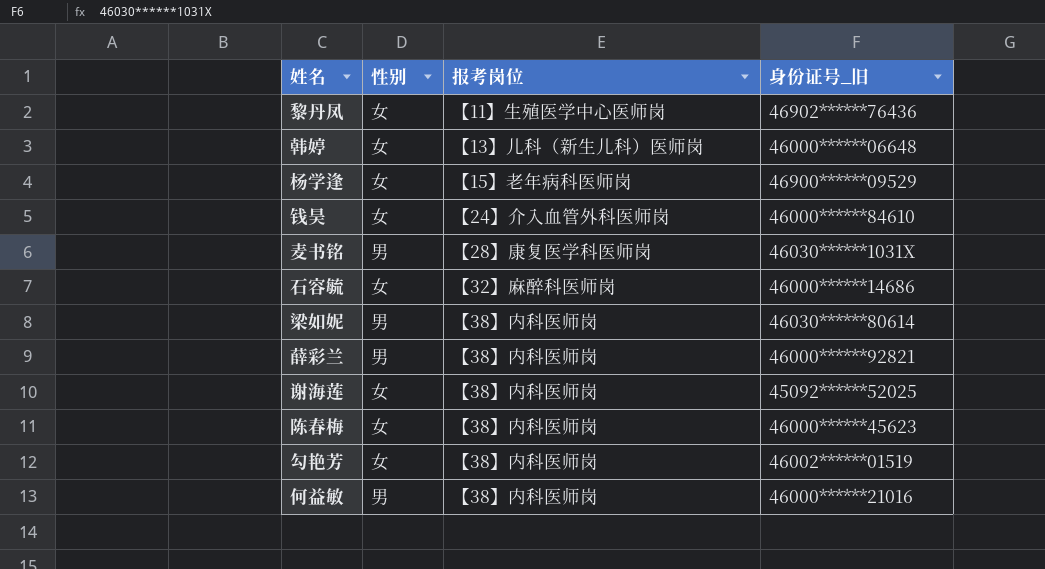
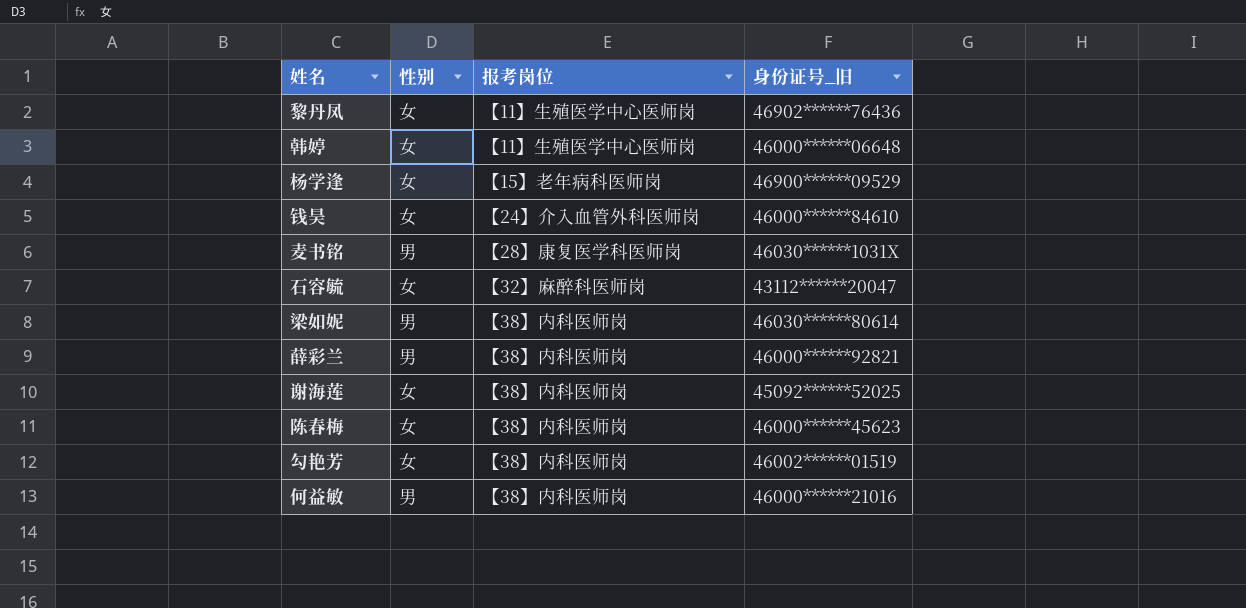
韩婷 | 报考岗位: 【13】儿科（新生儿科）医师岗 -> 【11】生殖医学中心医师岗
石容毓 | 身份证号_旧: 46000******14686 -> 43112******20047

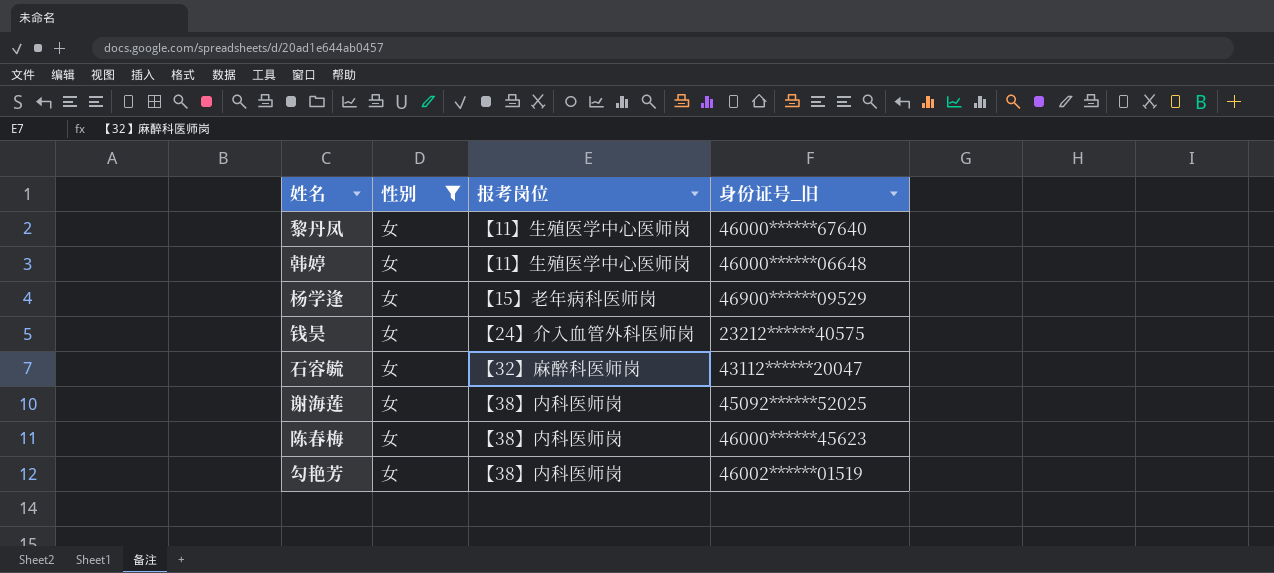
filter: none -> 性别 = 女
黎丹凤 | 身份证号_旧: 46902******76436 -> 46000******67640
钱昊 | 身份证号_旧: 46000******84610 -> 23212******40575

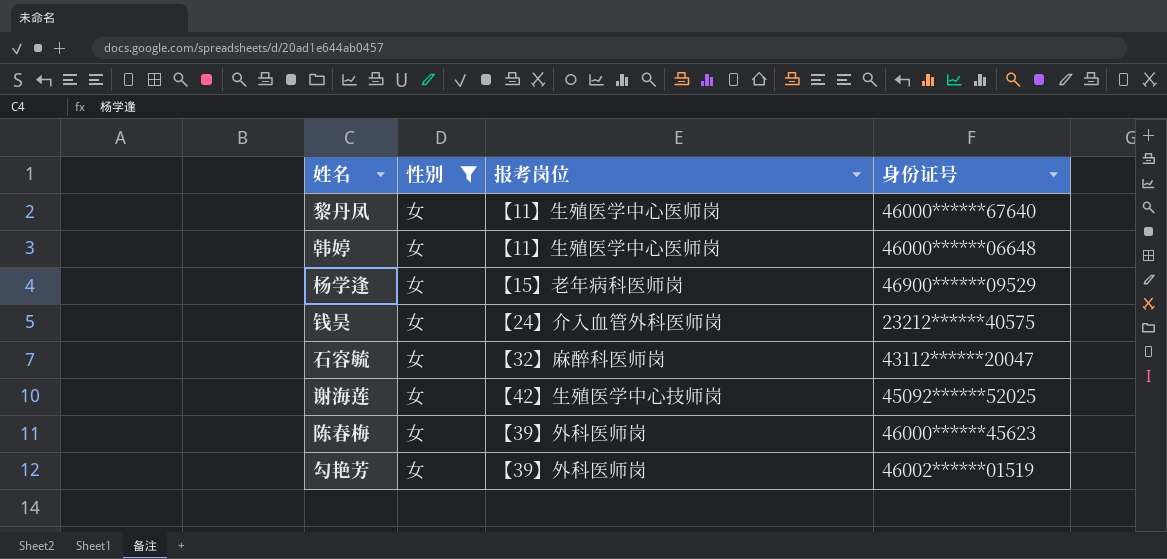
column name: 身份证号_旧 -> 身份证号
谢海莲 | 报考岗位: 【38】内科医师岗 -> 【42】生殖医学中心技师岗
陈春梅 | 报考岗位: 【38】内科医师岗 -> 【39】外科医师岗
勾艳芳 | 报考岗位: 【38】内科医师岗 -> 【39】外科医师岗

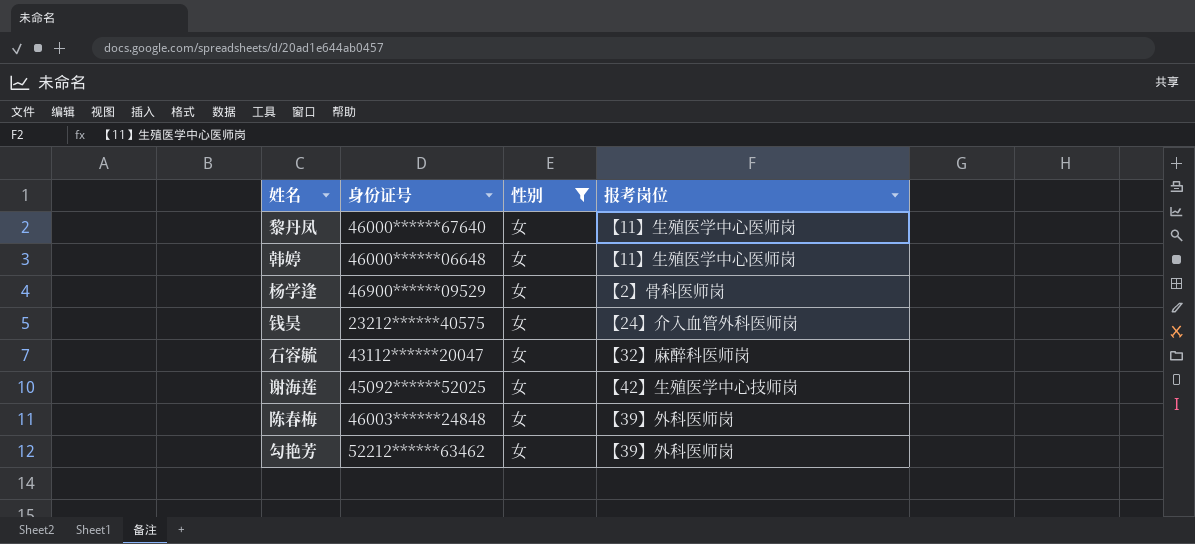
column 身份证号 | position: 4 -> 2
杨学逢 | 报考岗位: 【15】老年病科医师岗 -> 【2】骨科医师岗
陈春梅 | 身份证号: 46000******45623 -> 46003******24848
勾艳芳 | 身份证号: 46002******01519 -> 52212******63462

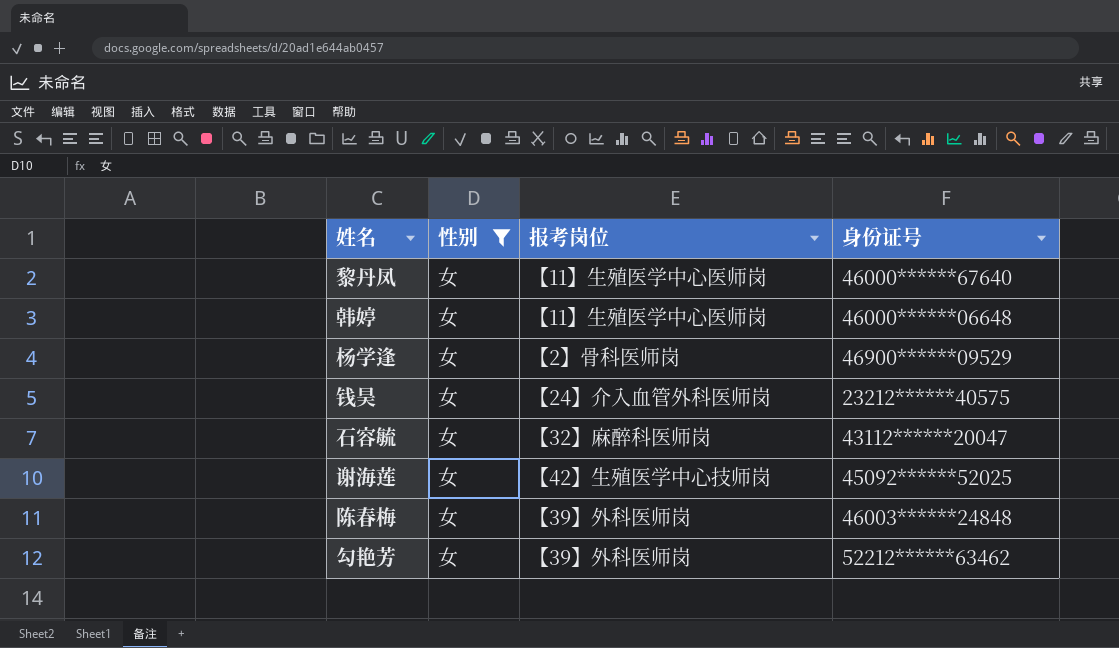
column 身份证号 | position: 2 -> 4

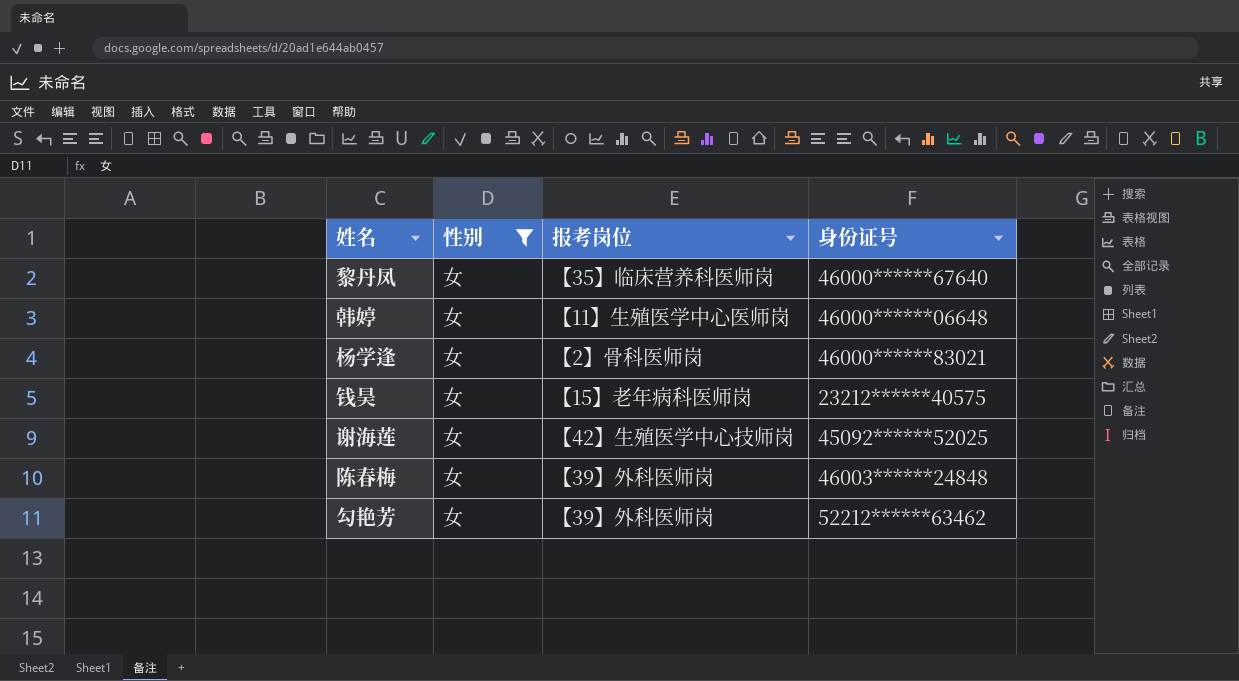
row 石容毓: 女 | 【32】麻醉科医师岗 | 43112******20047 -> none
黎丹凤 | 报考岗位: 【11】生殖医学中心医师岗 -> 【35】临床营养科医师岗
杨学逢 | 身份证号: 46900******09529 -> 46000******83021
钱昊 | 报考岗位: 【24】介入血管外科医师岗 -> 【15】老年病科医师岗

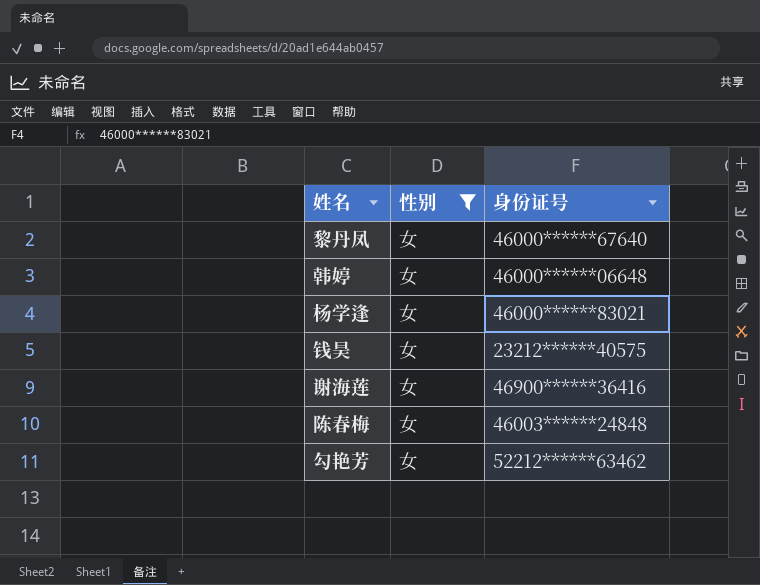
column 报考岗位 | position: 3 -> none
谢海莲 | 身份证号: 45092******52025 -> 46900******36416

